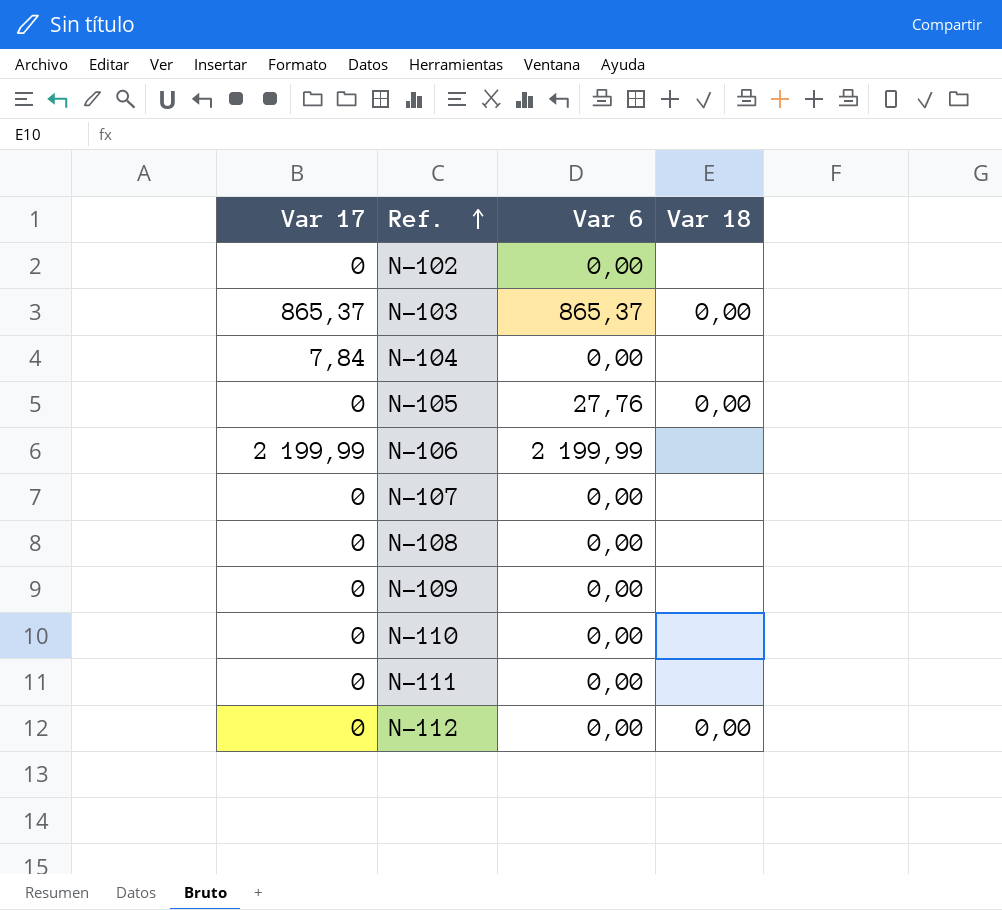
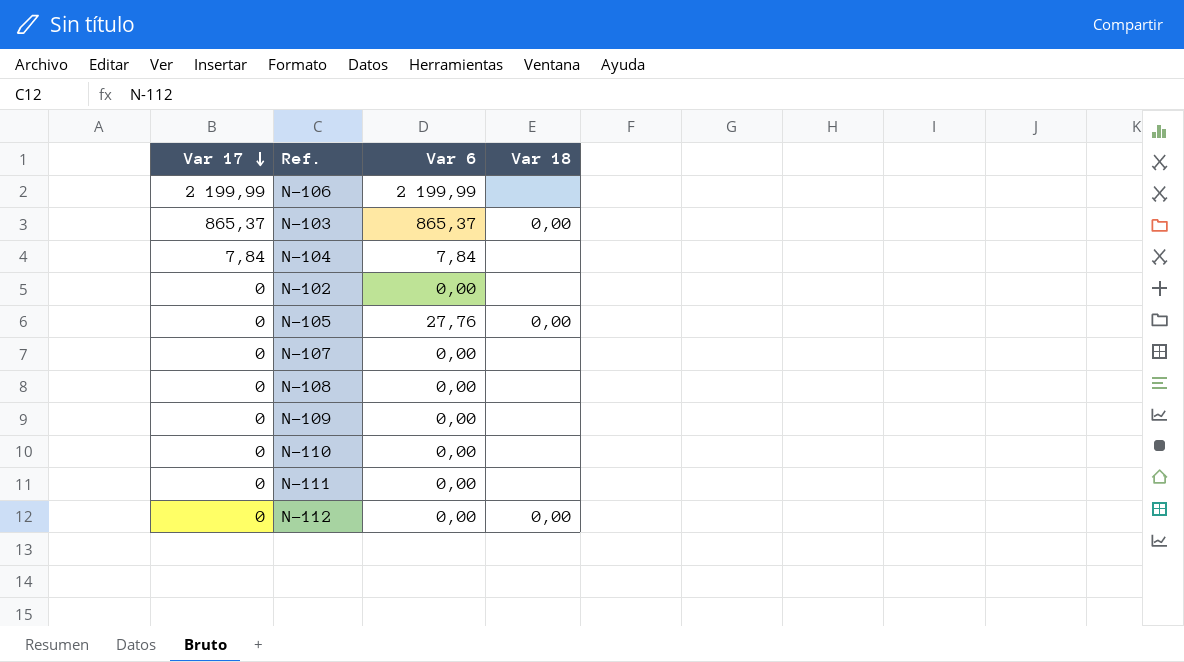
row order: Ref. ascending -> Var 17 descending
N-104 | Var 6: 0,00 -> 7,84

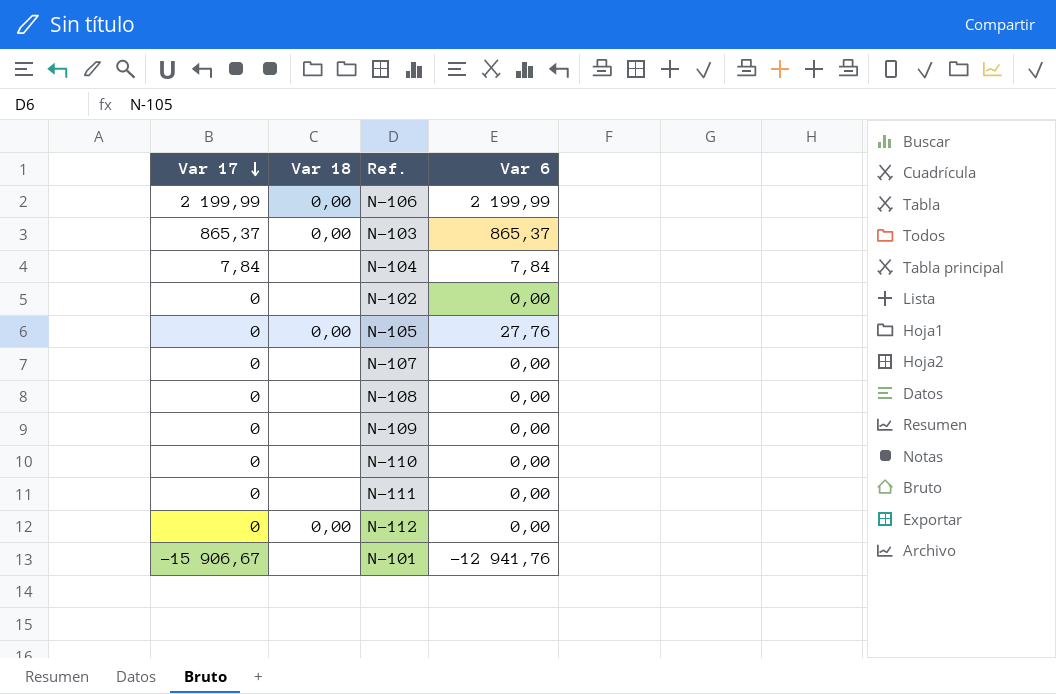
column Var 18 | position: 4 -> 2
N-106 | Var 18: none -> 0,00
row N-101: none -> -15 906,67 | none | -12 941,76

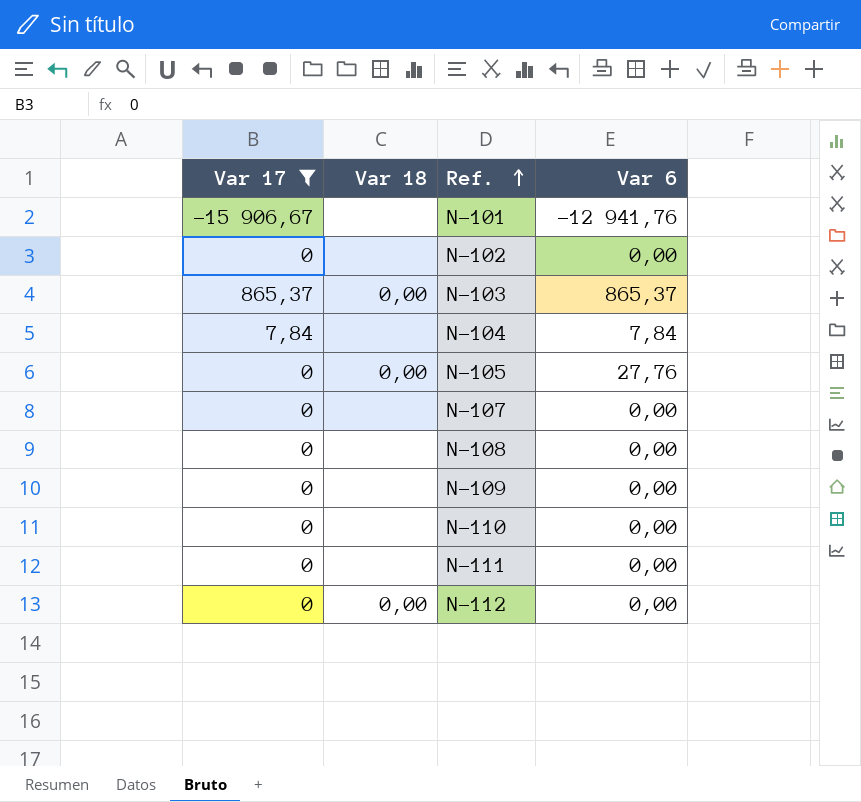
filter: none -> Var 17 != 2 199,99
row order: Var 17 descending -> Ref. ascending

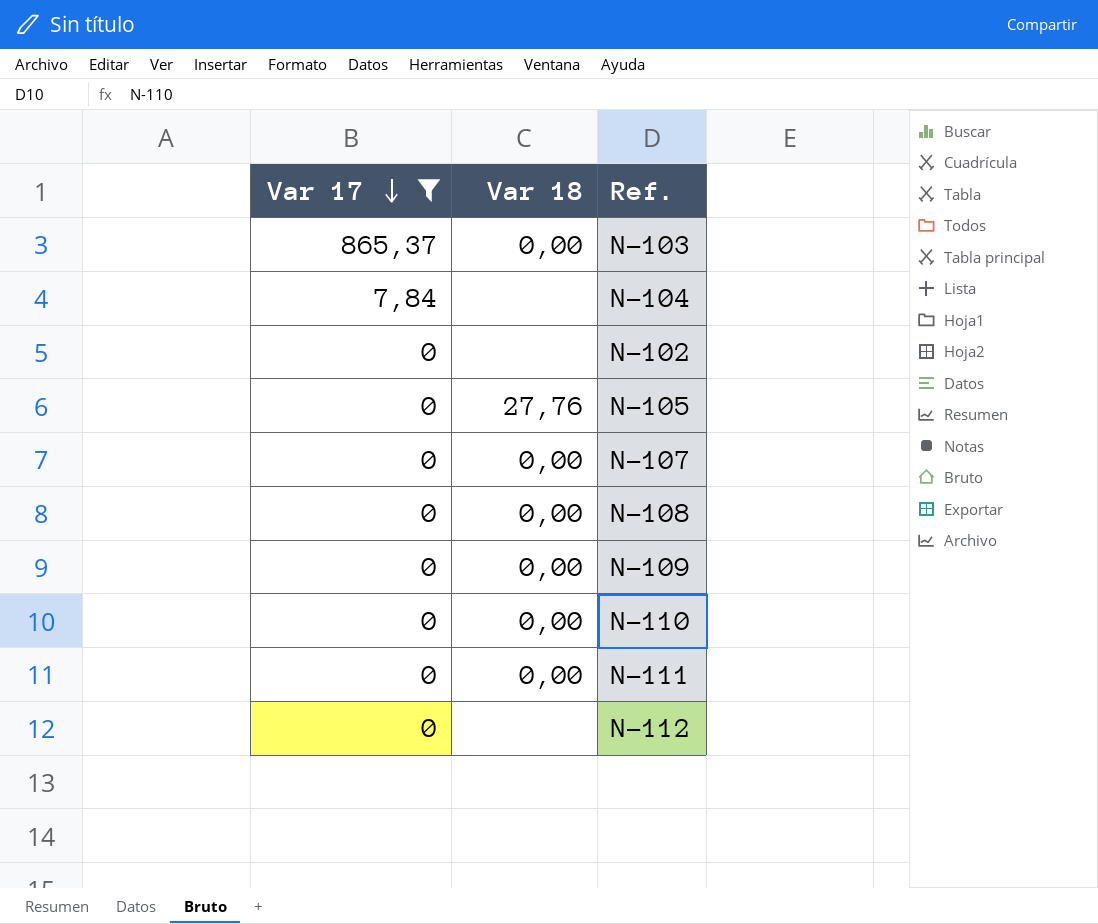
row order: Ref. ascending -> Var 17 descending
column Var 6 | position: 4 -> none
row N-101: -15 906,67 | none | -12 941,76 -> none
N-105 | Var 18: 0,00 -> 27,76
N-107 | Var 18: none -> 0,00
N-108 | Var 18: none -> 0,00
N-109 | Var 18: none -> 0,00
N-110 | Var 18: none -> 0,00
N-111 | Var 18: none -> 0,00
N-112 | Var 18: 0,00 -> none

